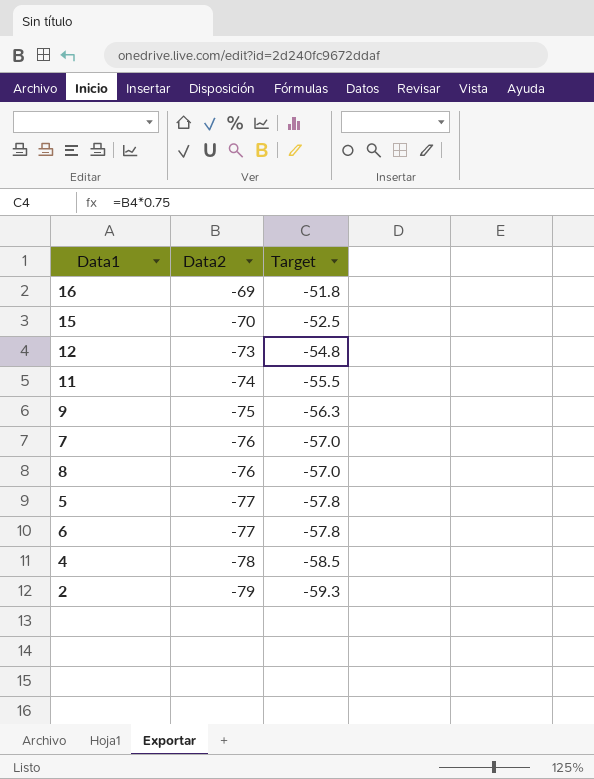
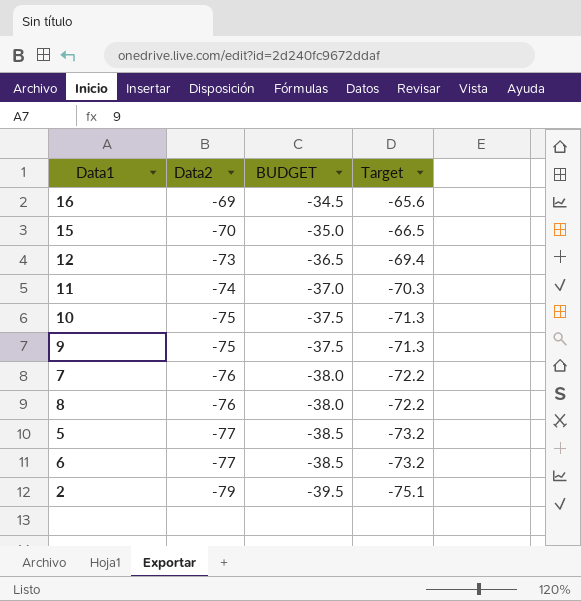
column BUDGET | formula: none -> [Data2] * 0.5
column Target | formula: [Data2] * 0.75 -> [Data2] * 0.95
row 4: -78 | -58.5 -> none
row 10: none -> -75 | -37.5 | -71.3

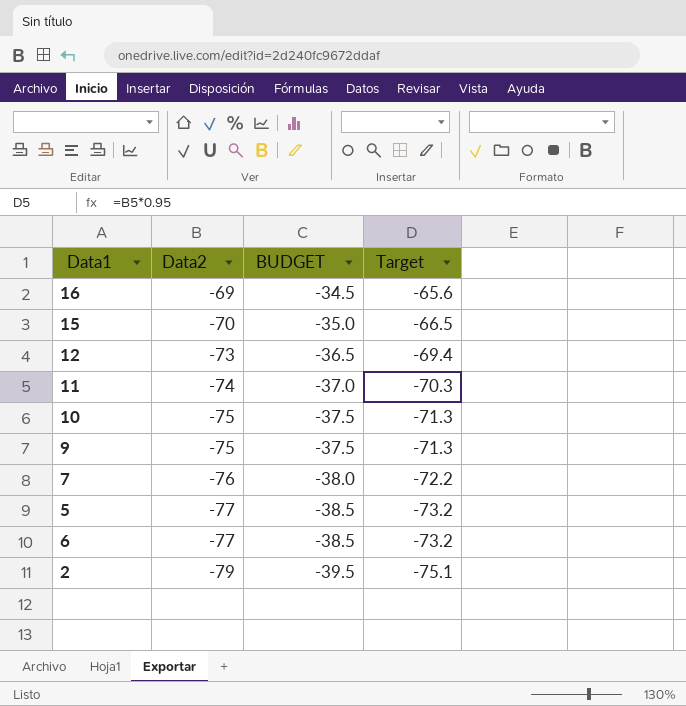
row 8: -76 | -38.0 | -72.2 -> none

